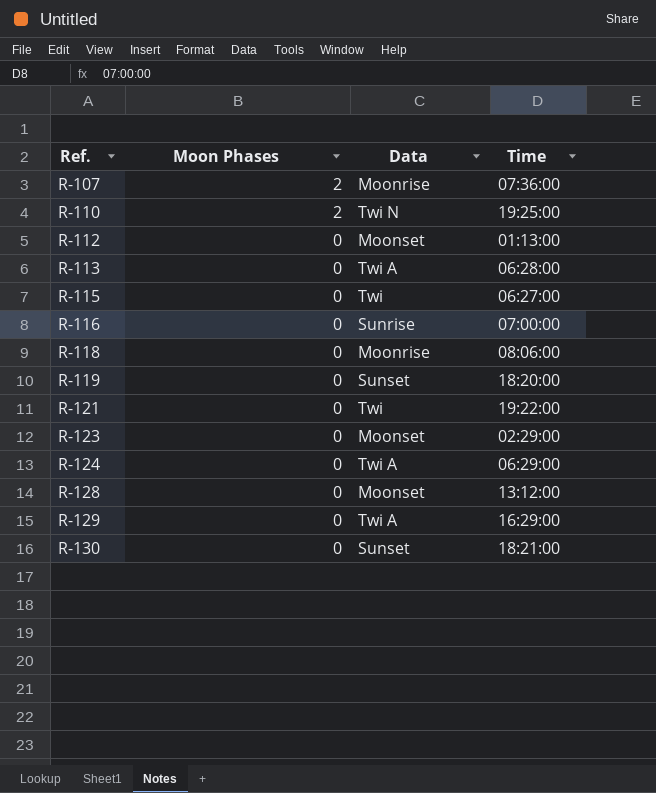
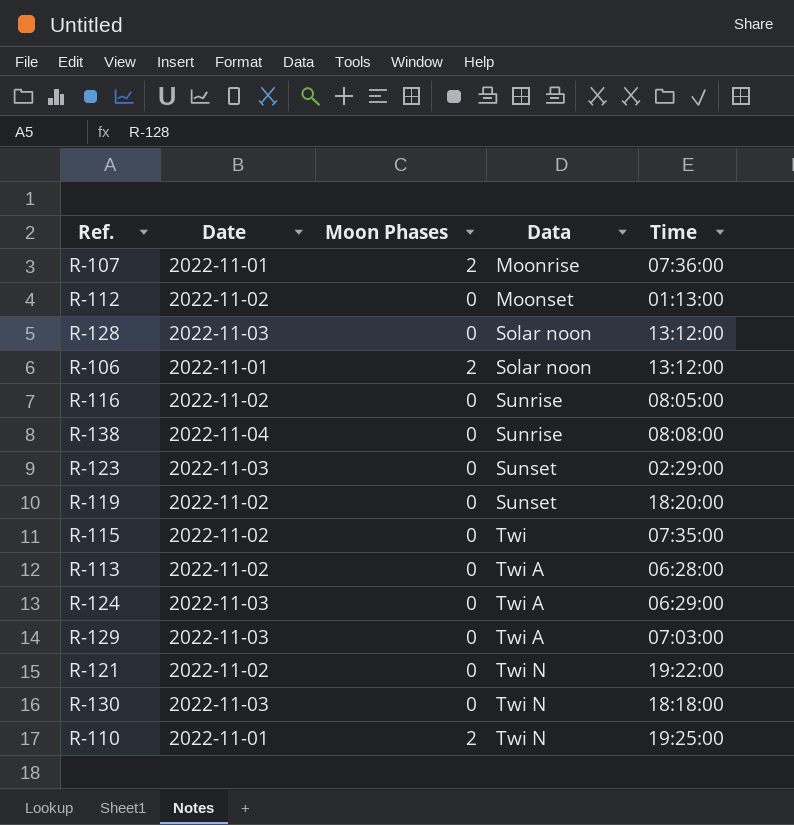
row order: Ref. ascending -> Data ascending
column Date | position: none -> 2
row R-118: 0 | Moonrise | 08:06:00 -> none
R-128 | Data: Moonset -> Solar noon
row R-106: none -> 2022-11-01 | 2 | Solar noon | 13:12:00
R-116 | Time: 07:00:00 -> 08:05:00
row R-138: none -> 2022-11-04 | 0 | Sunrise | 08:08:00
R-123 | Data: Moonset -> Sunset
R-115 | Time: 06:27:00 -> 07:35:00
R-129 | Time: 16:29:00 -> 07:03:00
R-121 | Data: Twi -> Twi N
R-130 | Data: Sunset -> Twi N
R-130 | Time: 18:21:00 -> 18:18:00

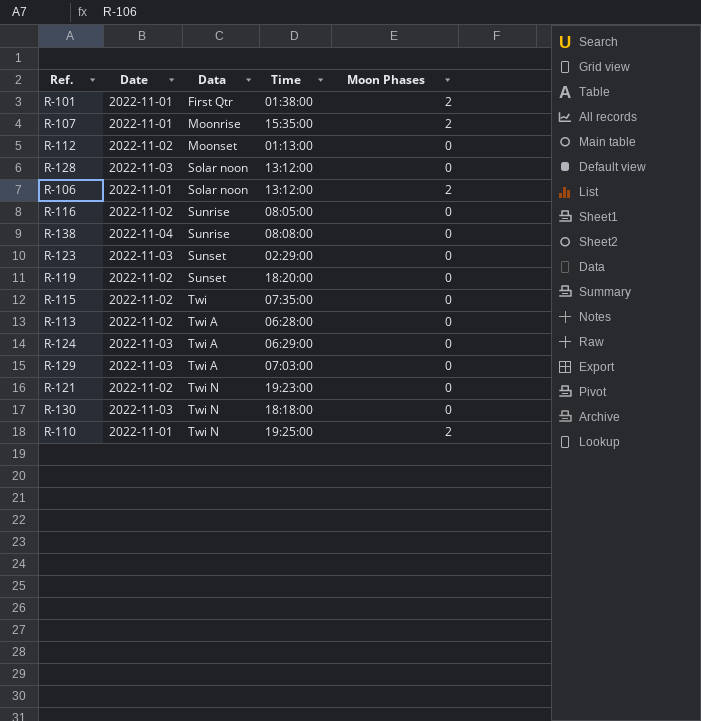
column Moon Phases | position: 3 -> 5
row R-101: none -> 2022-11-01 | First Qtr | 01:38:00 | 2
R-107 | Time: 07:36:00 -> 15:35:00
R-121 | Time: 19:22:00 -> 19:23:00

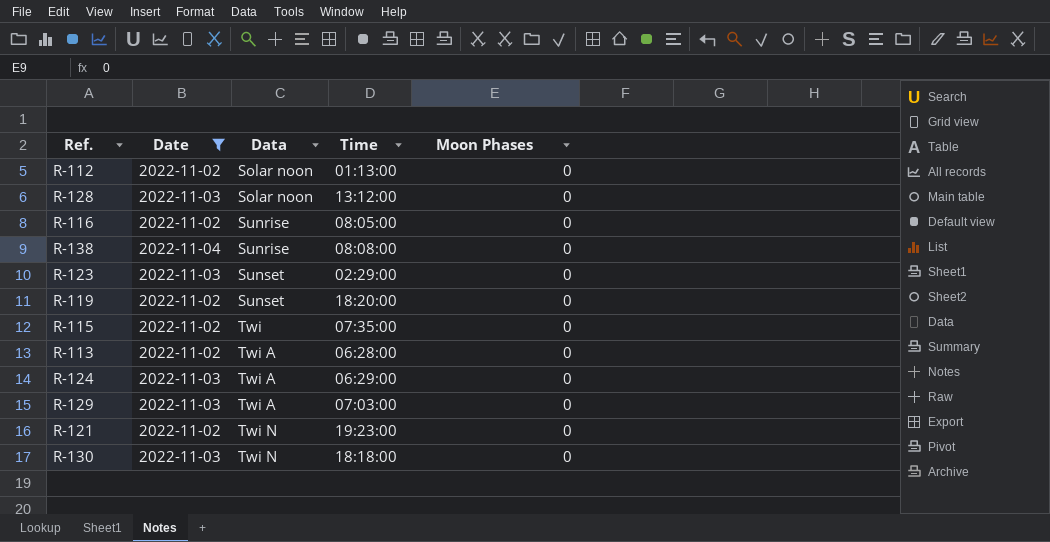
filter: none -> Date != 2022-11-01
R-112 | Data: Moonset -> Solar noon

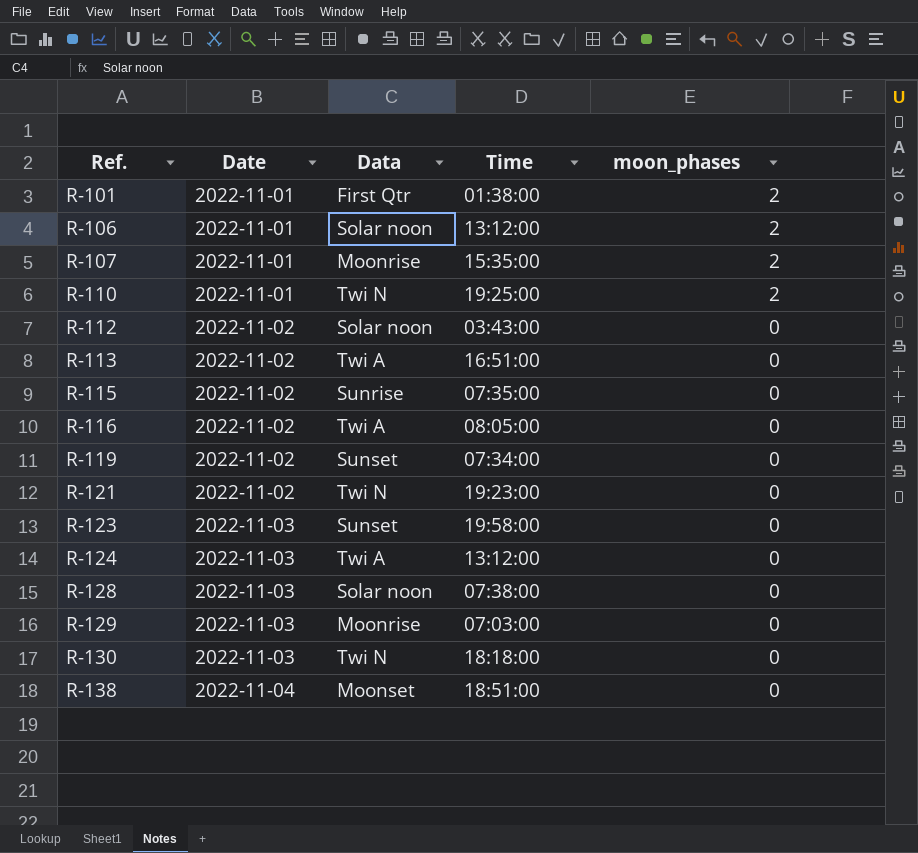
filter: Date != 2022-11-01 -> none
row order: Data ascending -> Ref. ascending
column name: Moon Phases -> moon_phases
R-112 | Time: 01:13:00 -> 03:43:00
R-113 | Time: 06:28:00 -> 16:51:00
R-115 | Data: Twi -> Sunrise
R-116 | Data: Sunrise -> Twi A
R-119 | Time: 18:20:00 -> 07:34:00
R-123 | Time: 02:29:00 -> 19:58:00
R-124 | Time: 06:29:00 -> 13:12:00
R-128 | Time: 13:12:00 -> 07:38:00
R-129 | Data: Twi A -> Moonrise
R-138 | Data: Sunrise -> Moonset
R-138 | Time: 08:08:00 -> 18:51:00

